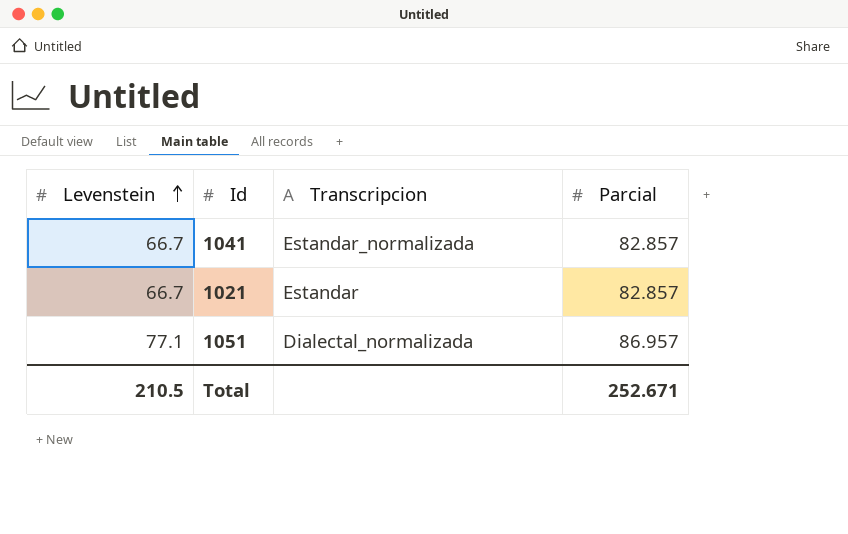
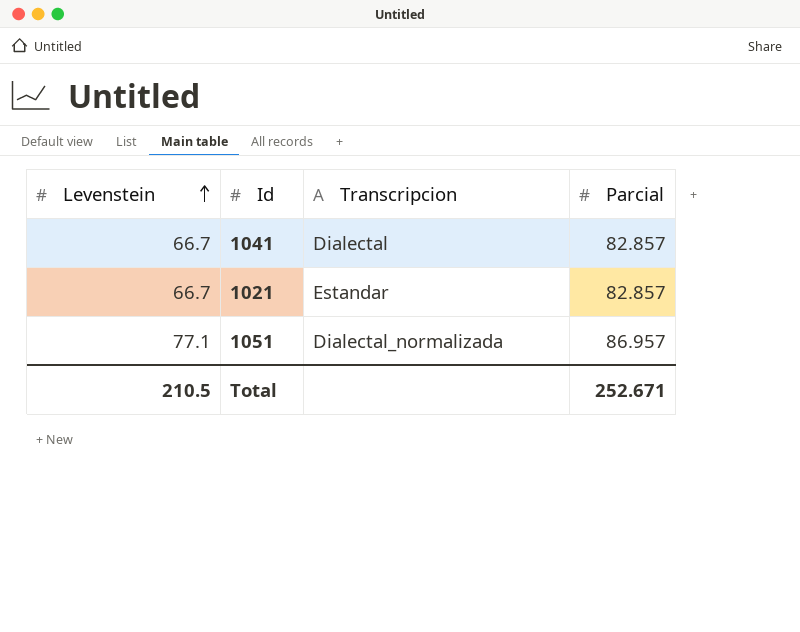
1041 | Transcripcion: Estandar_normalizada -> Dialectal

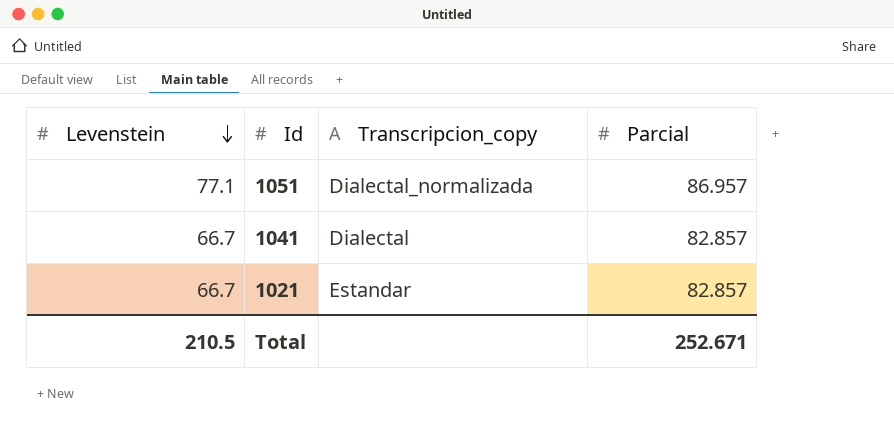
row order: Levenstein ascending -> Levenstein descending
column name: Transcripcion -> Transcripcion_copy

